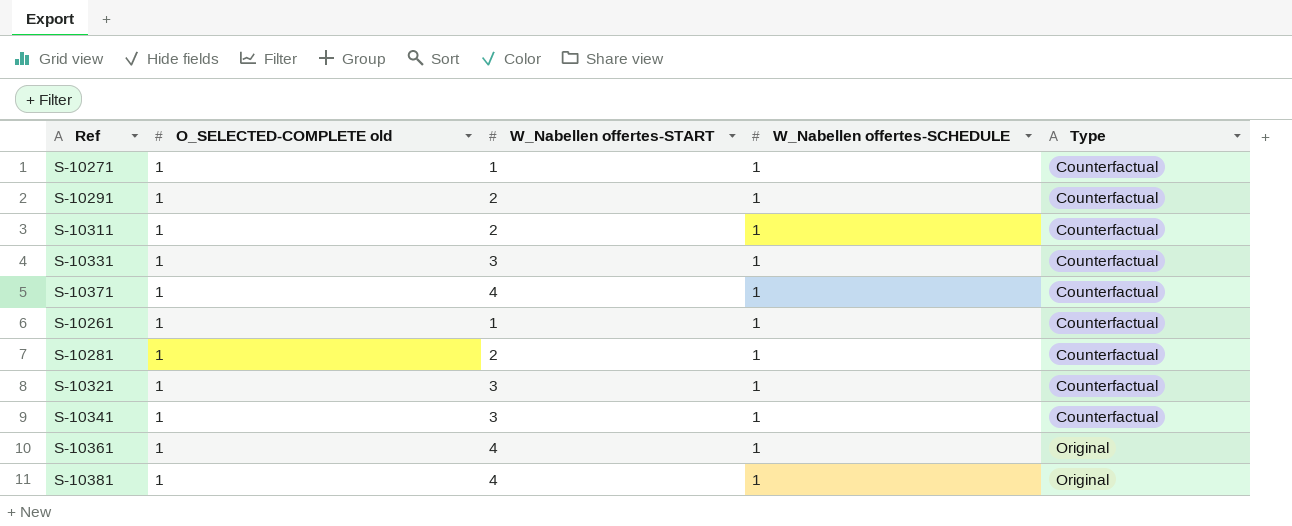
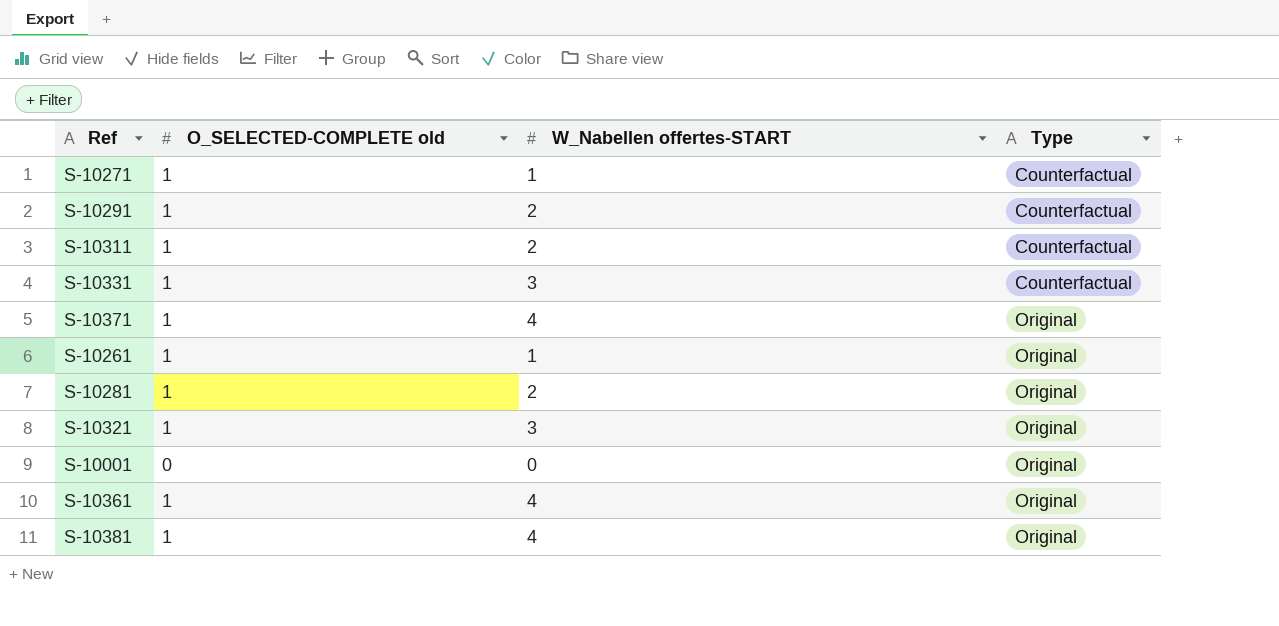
column W_Nabellen offertes-SCHEDULE | position: 4 -> none
row S-10341: 1 | 3 | 1 | Counterfactual -> none
S-10371 | Type: Counterfactual -> Original
S-10261 | Type: Counterfactual -> Original
S-10281 | Type: Counterfactual -> Original
S-10321 | Type: Counterfactual -> Original
row S-10001: none -> 0 | 0 | Original

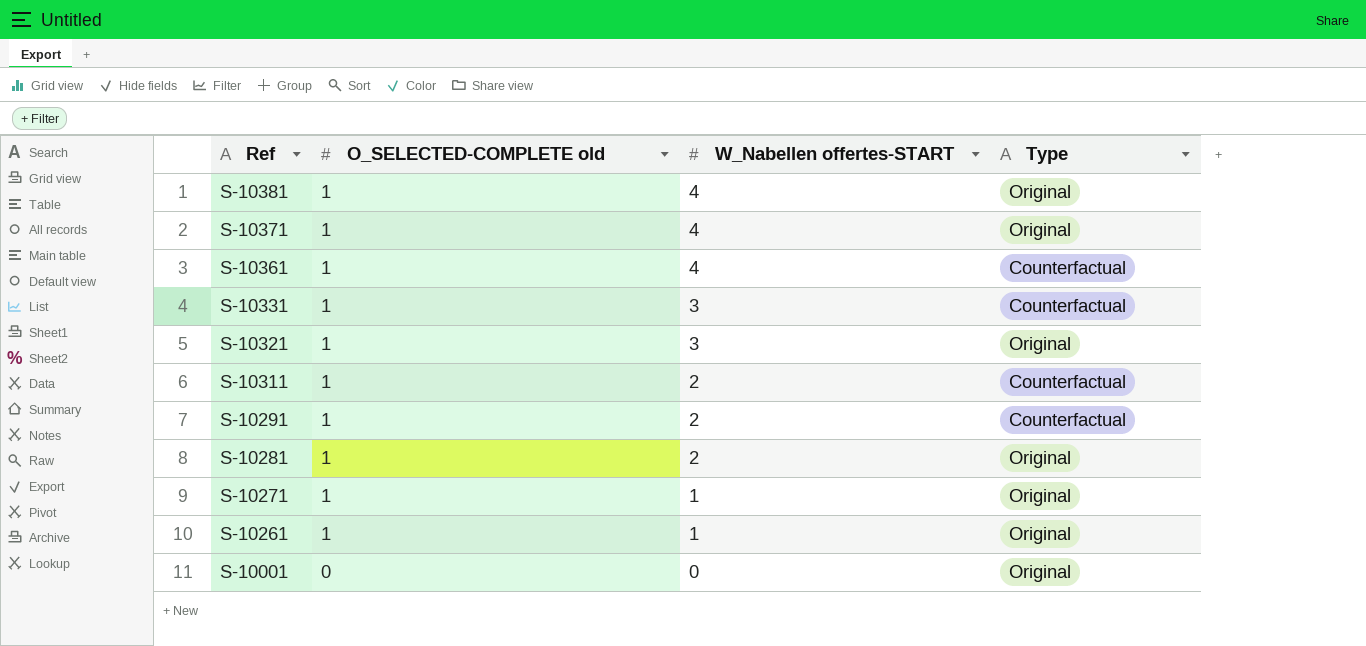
row order: Type ascending -> Ref descending
S-10361 | Type: Original -> Counterfactual
S-10271 | Type: Counterfactual -> Original

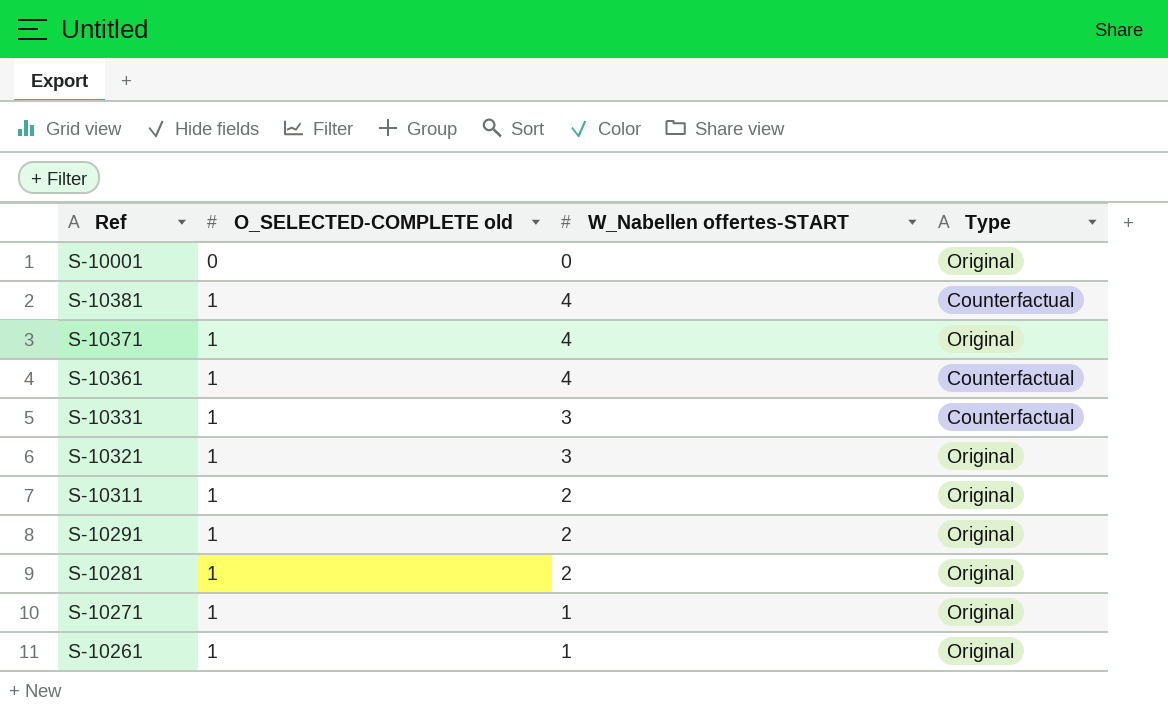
row order: Ref descending -> O_SELECTED-COMPLETE old ascending
S-10381 | Type: Original -> Counterfactual
S-10311 | Type: Counterfactual -> Original
S-10291 | Type: Counterfactual -> Original

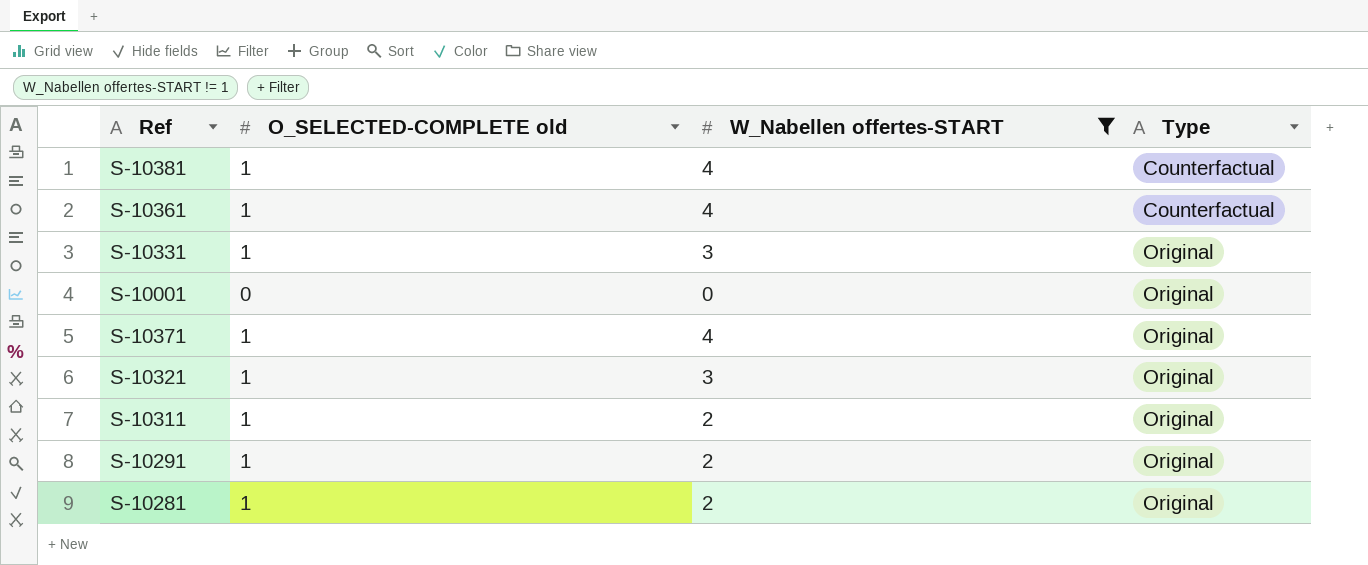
filter: none -> W_Nabellen offertes-START != 1
row order: O_SELECTED-COMPLETE old ascending -> Type ascending
S-10331 | Type: Counterfactual -> Original

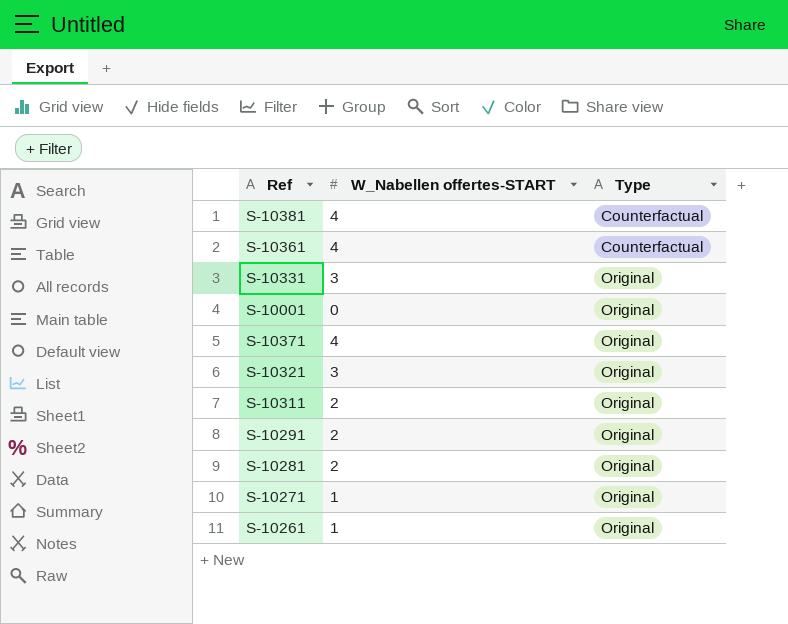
filter: W_Nabellen offertes-START != 1 -> none
column O_SELECTED-COMPLETE old | position: 2 -> none

